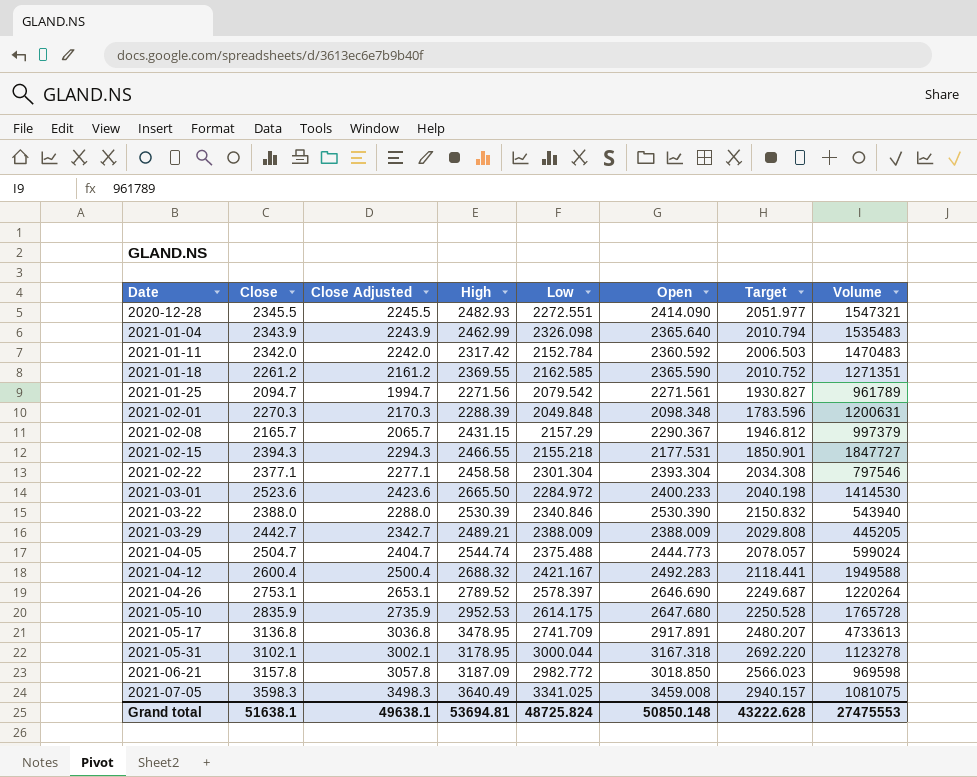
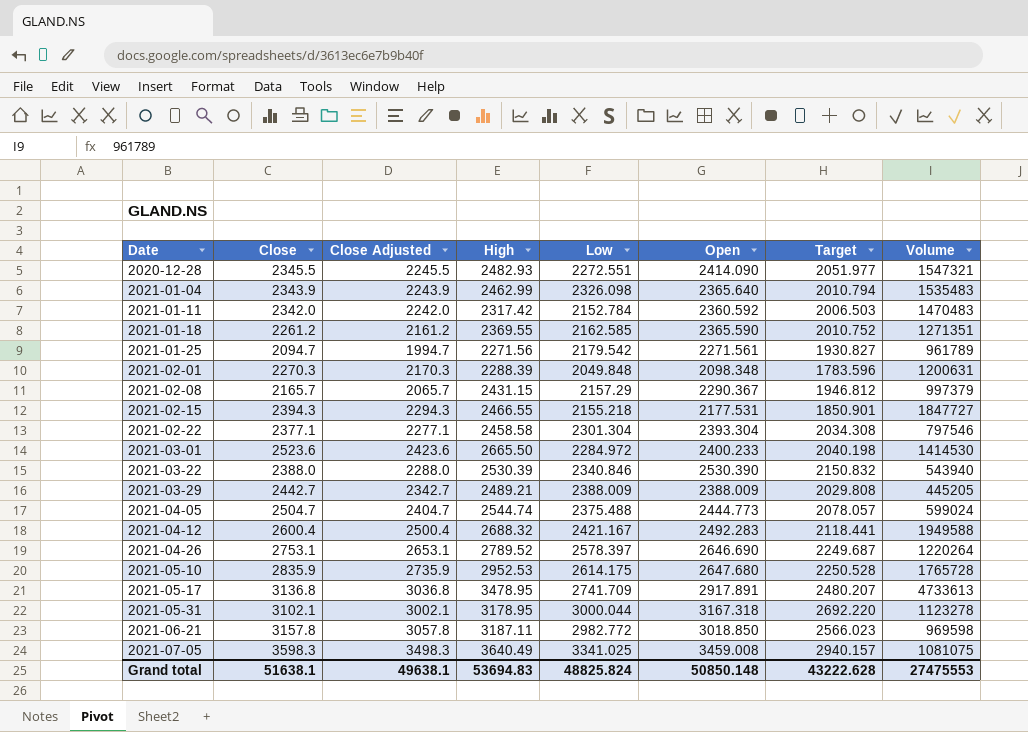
2021-01-25 | Low: 2079.542 -> 2179.542
2021-06-21 | High: 3187.09 -> 3187.11
Grand total | High: 53694.81 -> 53694.83
Grand total | Low: 48725.824 -> 48825.824

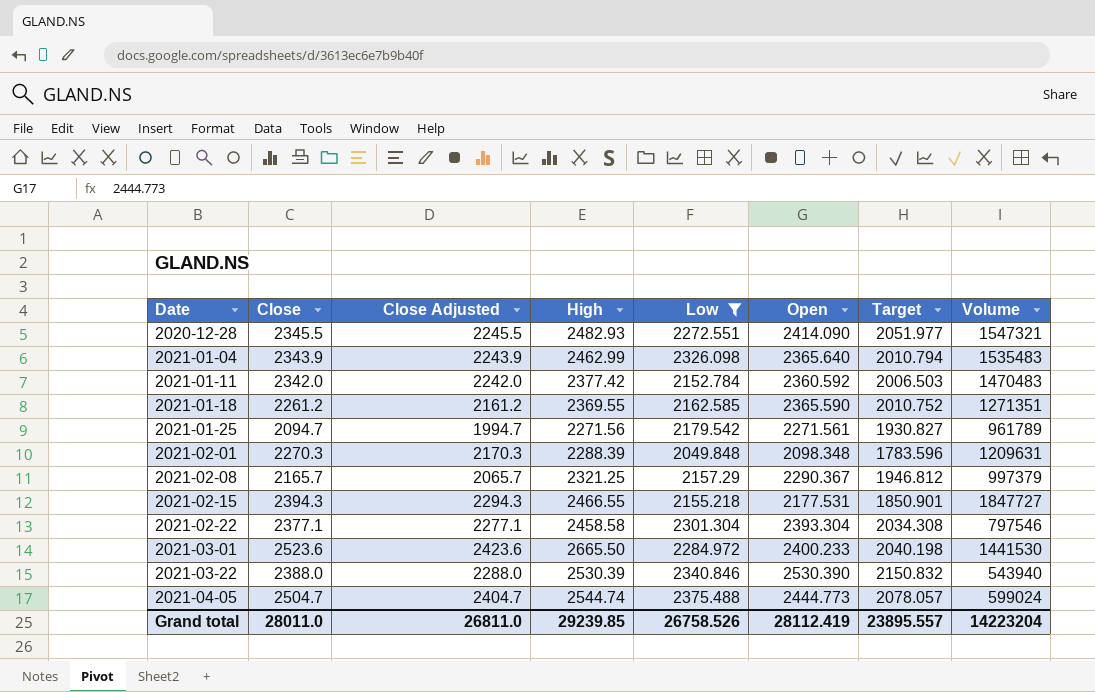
filter: none -> Low <= 2375.488
2021-01-11 | High: 2317.42 -> 2377.42
2021-02-01 | Volume: 1200631 -> 1209631
2021-02-08 | High: 2431.15 -> 2321.25
2021-03-01 | Volume: 1414530 -> 1441530
Grand total | Close: 51638.1 -> 28011.0
Grand total | Close Adjusted: 49638.1 -> 26811.0
Grand total | High: 53694.83 -> 29239.85
Grand total | Low: 48825.824 -> 26758.526
Grand total | Open: 50850.148 -> 28112.419
Grand total | Target: 43222.628 -> 23895.557
Grand total | Volume: 27475553 -> 14223204

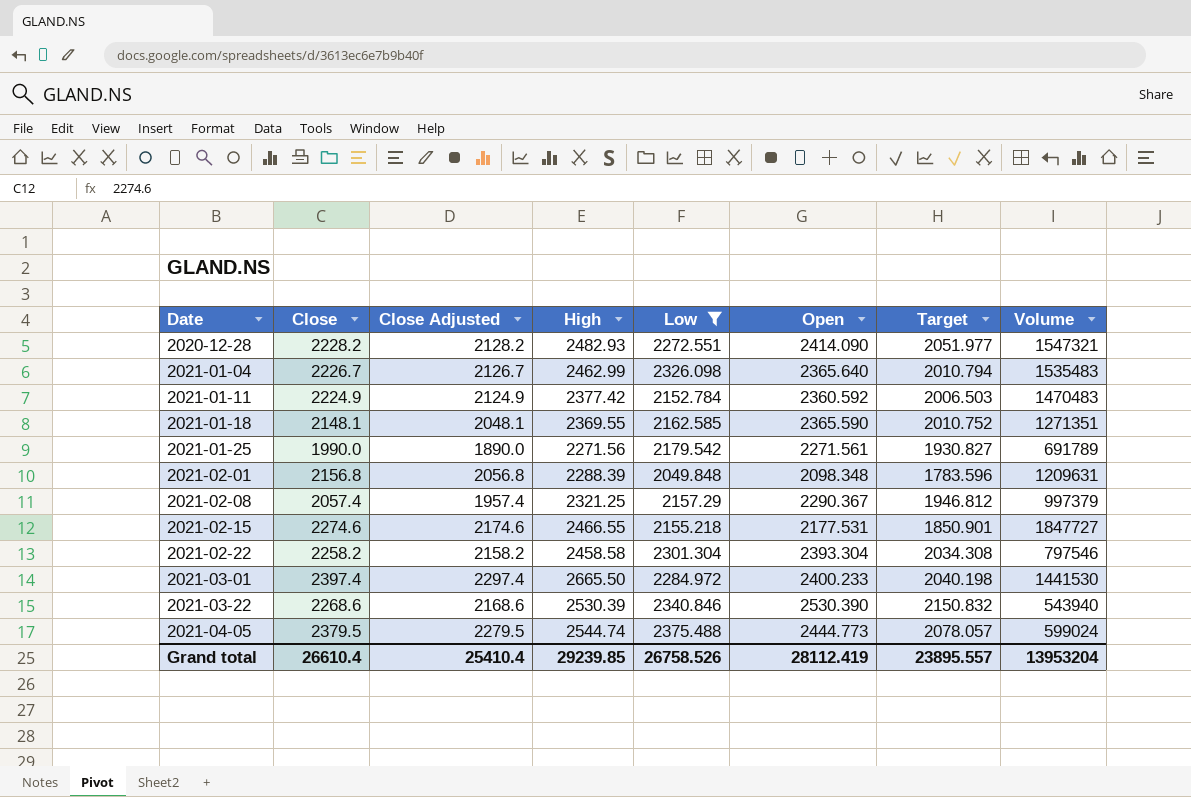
2020-12-28 | Close: 2345.5 -> 2228.2
2020-12-28 | Close Adjusted: 2245.5 -> 2128.2
2021-01-04 | Close: 2343.9 -> 2226.7
2021-01-04 | Close Adjusted: 2243.9 -> 2126.7
2021-01-11 | Close: 2342.0 -> 2224.9
2021-01-11 | Close Adjusted: 2242.0 -> 2124.9
2021-01-18 | Close: 2261.2 -> 2148.1
2021-01-18 | Close Adjusted: 2161.2 -> 2048.1
2021-01-25 | Close: 2094.7 -> 1990.0
2021-01-25 | Close Adjusted: 1994.7 -> 1890.0
2021-01-25 | Volume: 961789 -> 691789
2021-02-01 | Close: 2270.3 -> 2156.8
2021-02-01 | Close Adjusted: 2170.3 -> 2056.8
2021-02-08 | Close: 2165.7 -> 2057.4
2021-02-08 | Close Adjusted: 2065.7 -> 1957.4
2021-02-15 | Close: 2394.3 -> 2274.6
2021-02-15 | Close Adjusted: 2294.3 -> 2174.6
2021-02-22 | Close: 2377.1 -> 2258.2
2021-02-22 | Close Adjusted: 2277.1 -> 2158.2
2021-03-01 | Close: 2523.6 -> 2397.4
2021-03-01 | Close Adjusted: 2423.6 -> 2297.4
2021-03-22 | Close: 2388.0 -> 2268.6
2021-03-22 | Close Adjusted: 2288.0 -> 2168.6
2021-04-05 | Close: 2504.7 -> 2379.5
2021-04-05 | Close Adjusted: 2404.7 -> 2279.5
Grand total | Close: 28011.0 -> 26610.4
Grand total | Close Adjusted: 26811.0 -> 25410.4
Grand total | Volume: 14223204 -> 13953204

